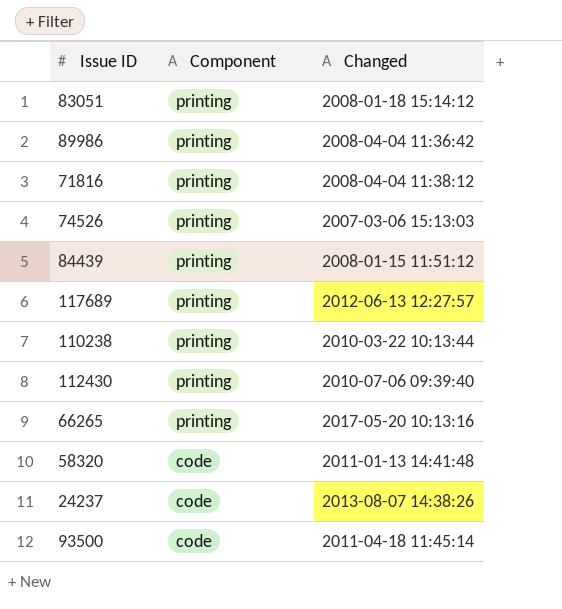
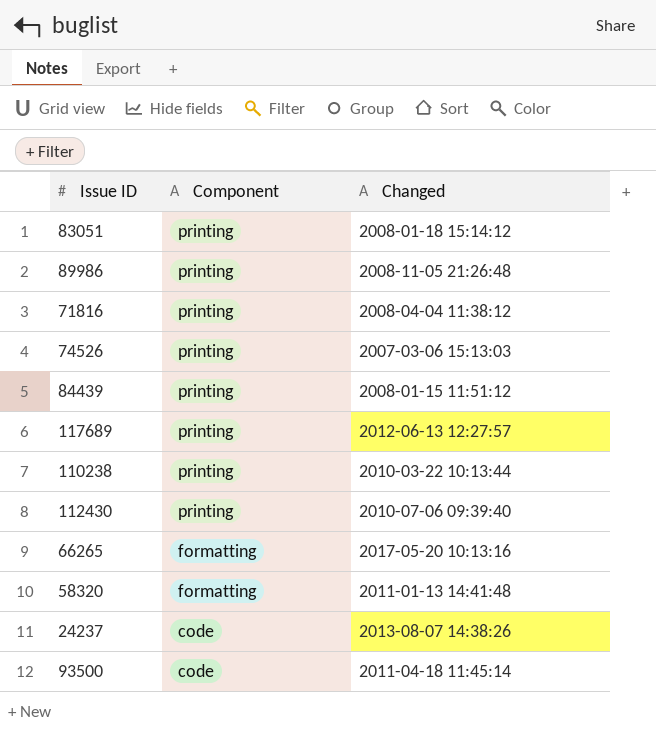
89986 | Changed: 2008-04-04 11:36:42 -> 2008-11-05 21:26:48
66265 | Component: printing -> formatting
58320 | Component: code -> formatting

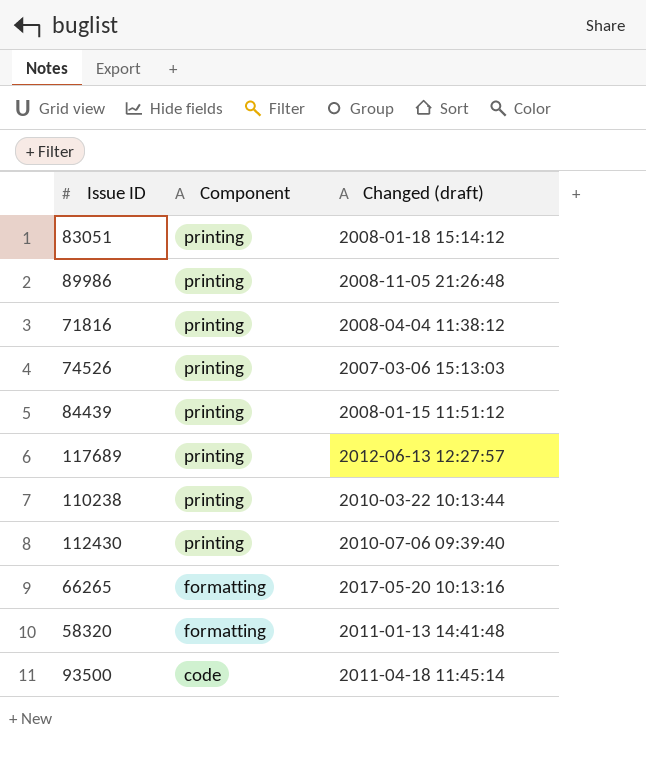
column name: Changed -> Changed (draft)
row 24237: code | 2013-08-07 14:38:26 -> none

